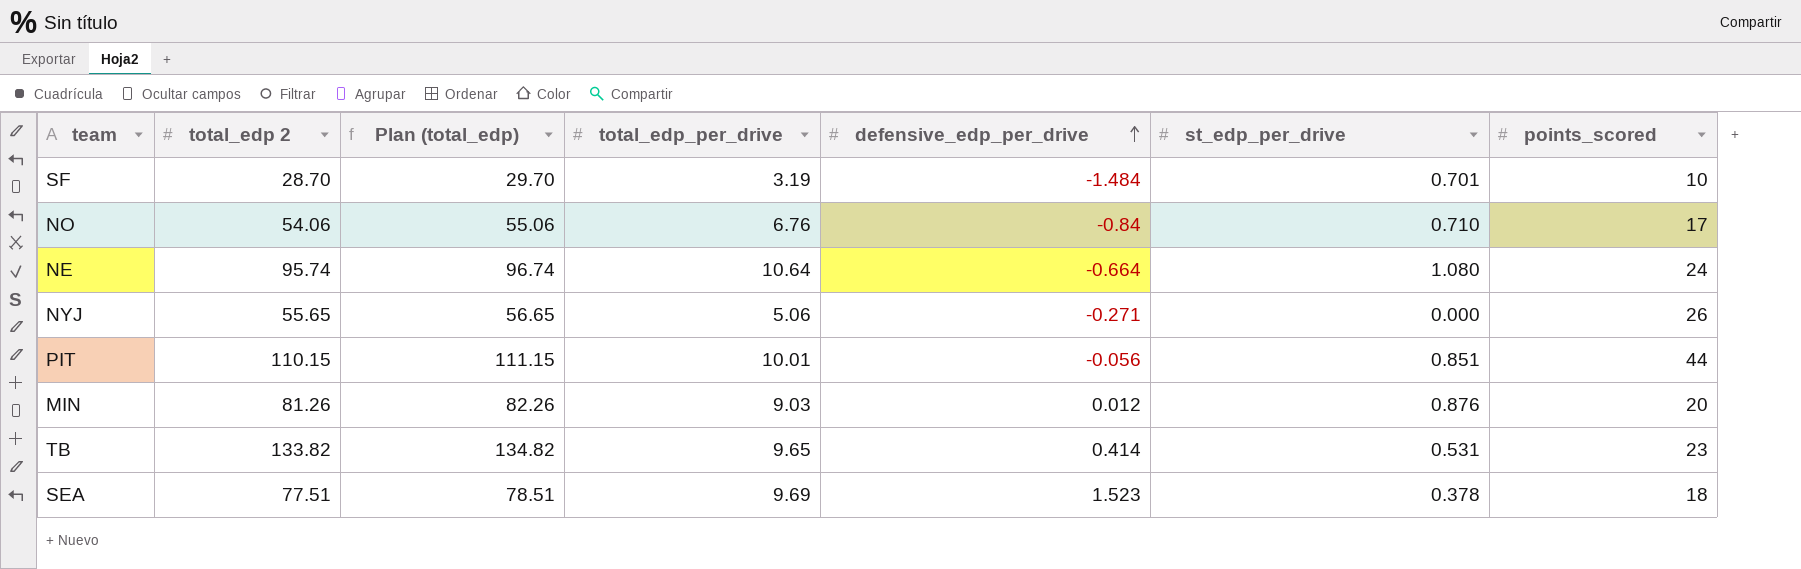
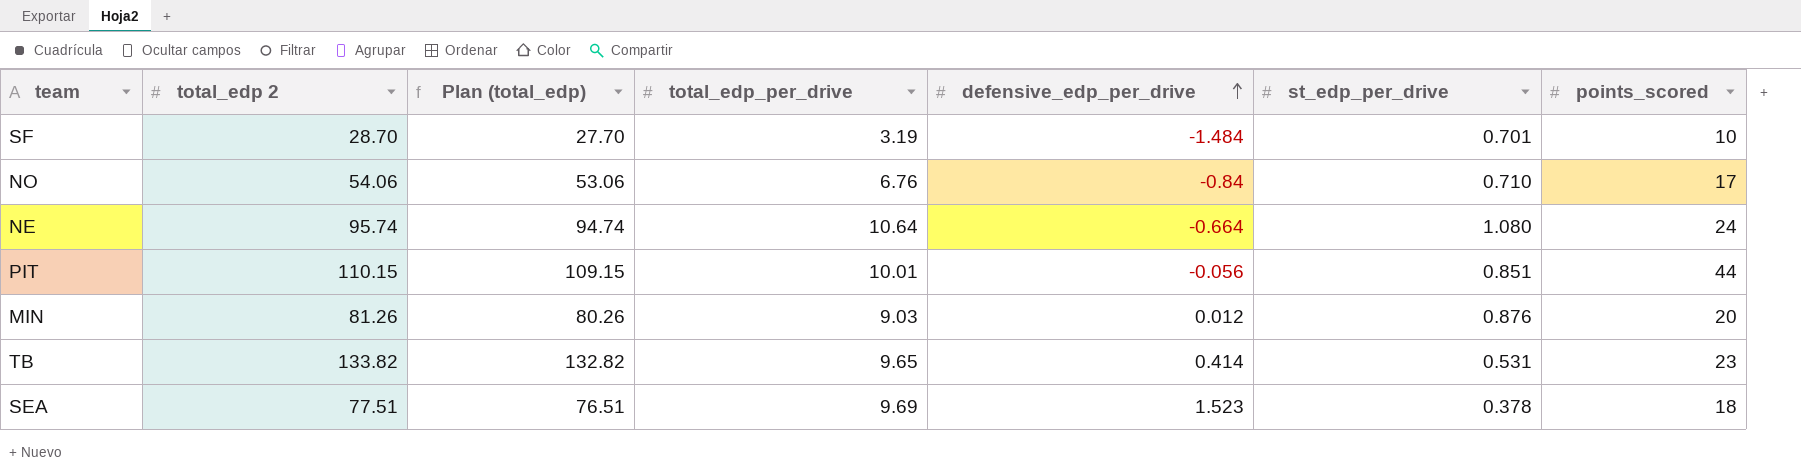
column Plan (total_edp) | formula: [total_edp 2] + 1 -> [total_edp 2] - 1
row NYJ: 55.65 | 56.65 | 5.06 | -0.271 | 0.000 | 26 -> none

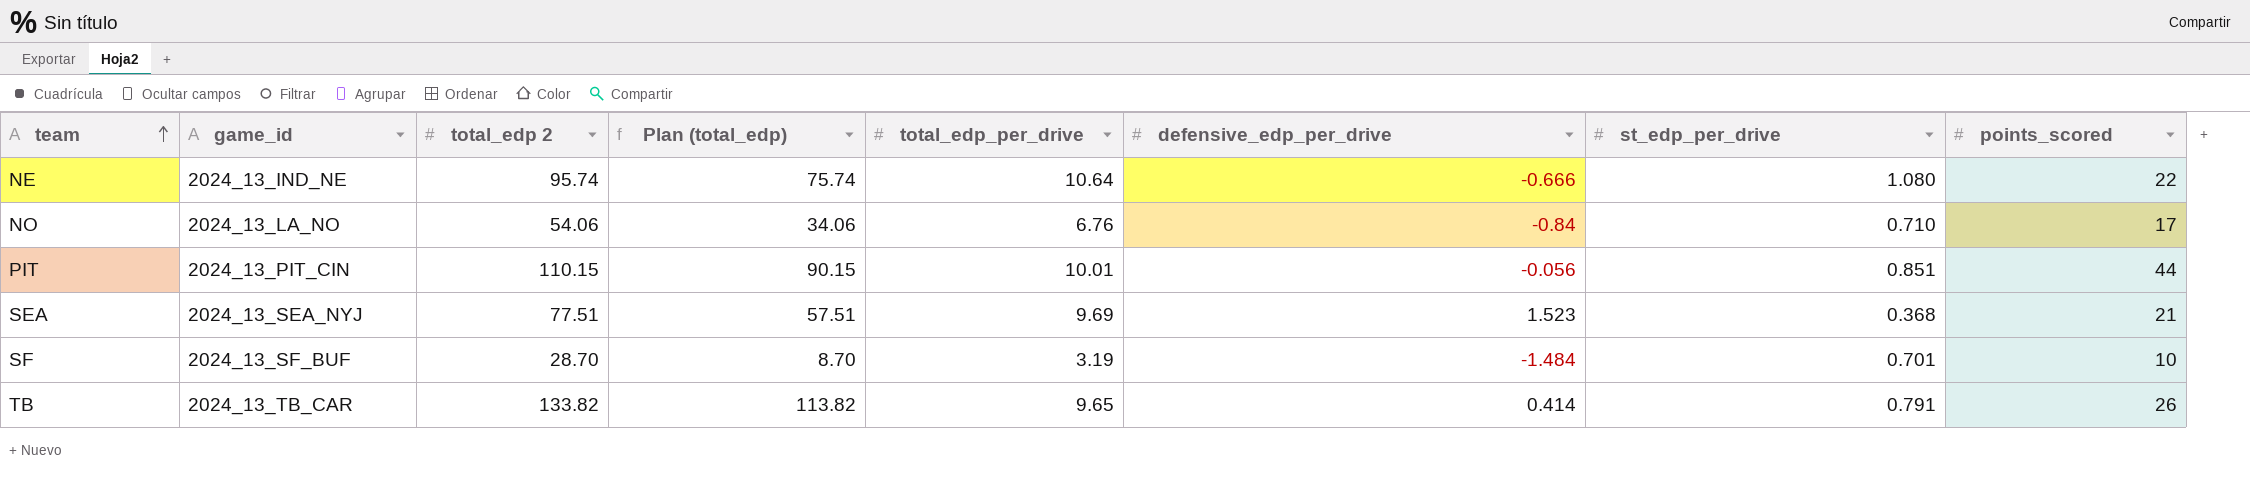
row order: defensive_edp_per_drive ascending -> team ascending
column game_id | position: none -> 2
column Plan (total_edp) | formula: [total_edp 2] - 1 -> [total_edp 2] - 20
row MIN: 81.26 | 80.26 | 9.03 | 0.012 | 0.876 | 20 -> none
NE | defensive_edp_per_drive: -0.664 -> -0.666
NE | points_scored: 24 -> 22
SEA | st_edp_per_drive: 0.378 -> 0.368
SEA | points_scored: 18 -> 21
TB | st_edp_per_drive: 0.531 -> 0.791
TB | points_scored: 23 -> 26

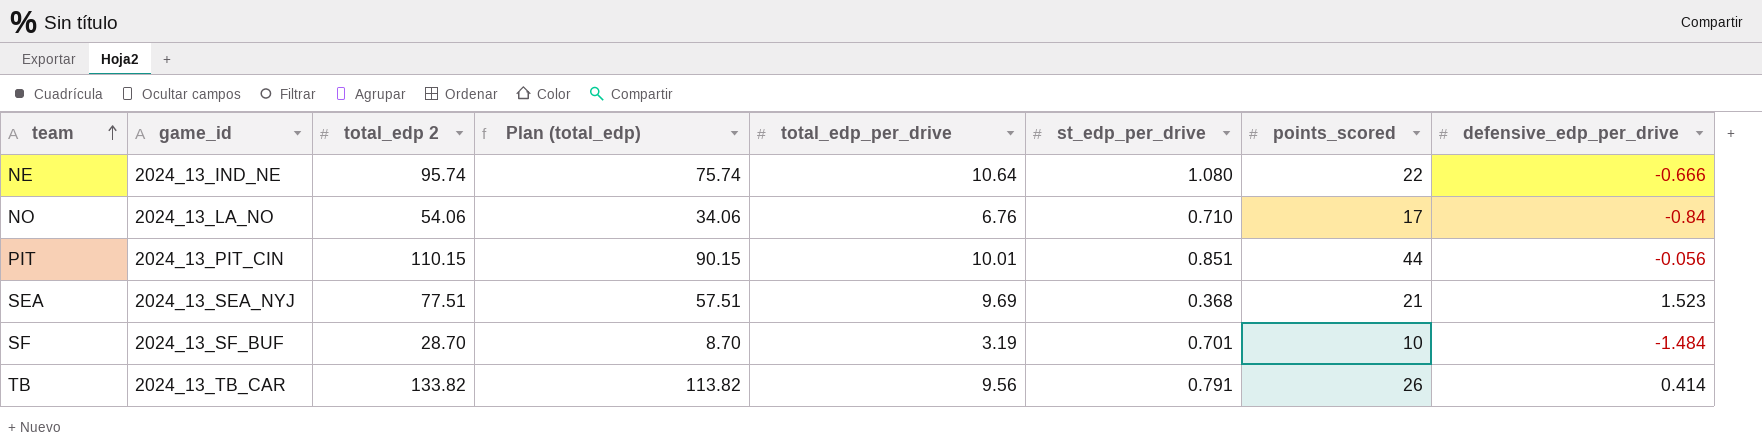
column defensive_edp_per_drive | position: 6 -> 8
TB | total_edp_per_drive: 9.65 -> 9.56

